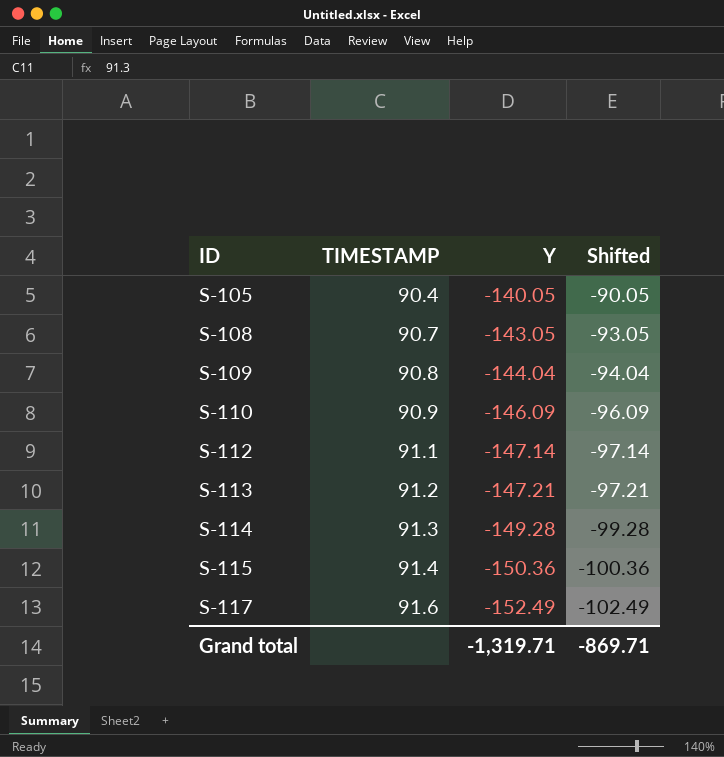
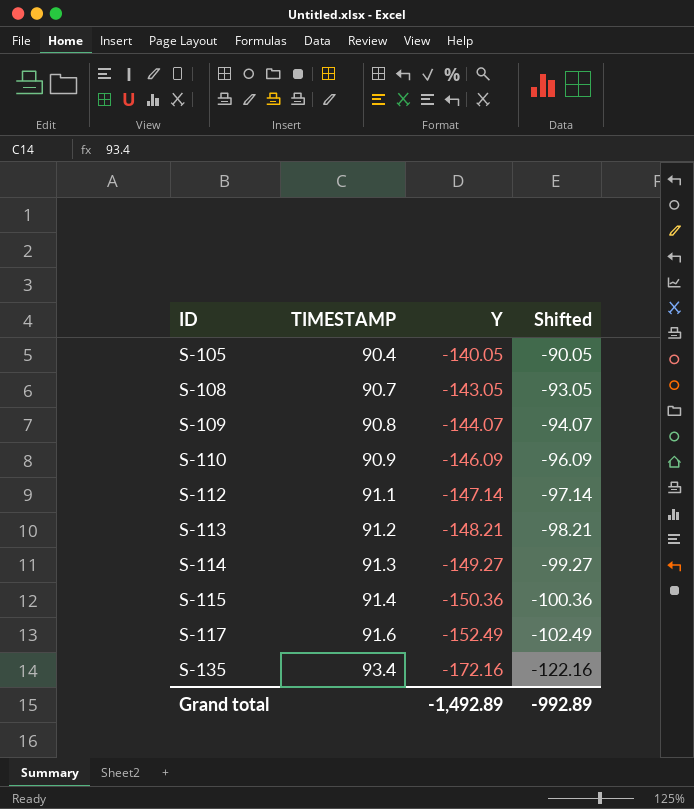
S-109 | Y: -144.04 -> -144.07
S-109 | Shifted: -94.04 -> -94.07
S-113 | Y: -147.21 -> -148.21
S-113 | Shifted: -97.21 -> -98.21
S-114 | Y: -149.28 -> -149.27
S-114 | Shifted: -99.28 -> -99.27
row S-135: none -> 93.4 | -172.16 | -122.16
Grand total | Y: -1,319.71 -> -1,492.89
Grand total | Shifted: -869.71 -> -992.89

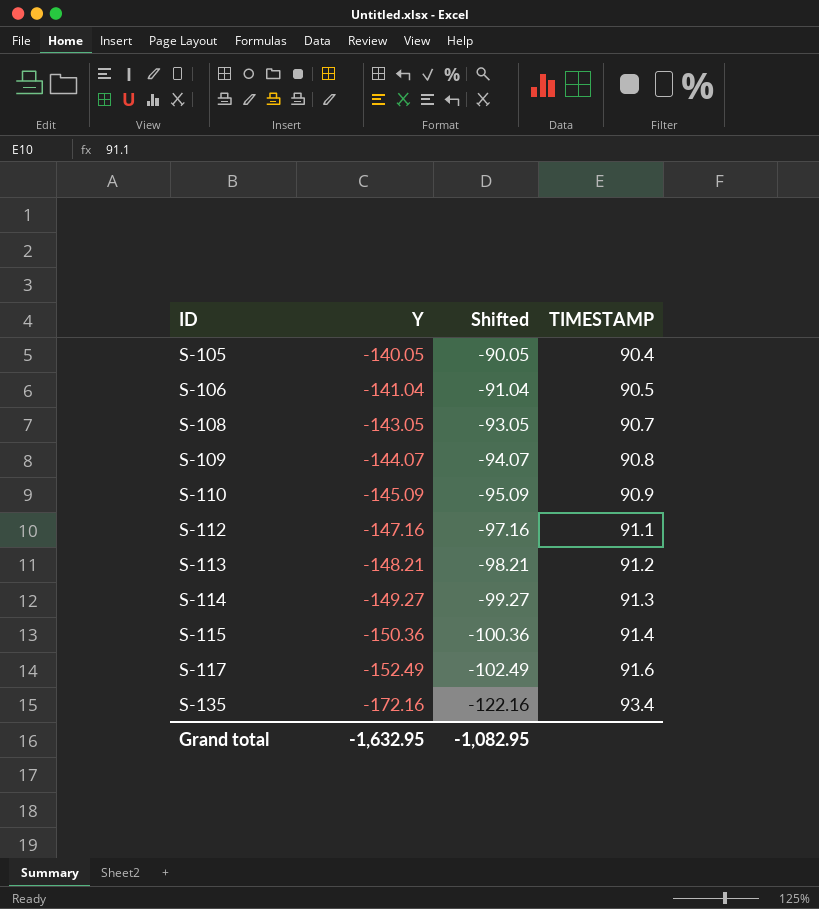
column TIMESTAMP | position: 2 -> 4
row S-106: none -> -141.04 | -91.04 | 90.5
S-110 | Y: -146.09 -> -145.09
S-110 | Shifted: -96.09 -> -95.09
S-112 | Y: -147.14 -> -147.16
S-112 | Shifted: -97.14 -> -97.16
Grand total | Y: -1,492.89 -> -1,632.95
Grand total | Shifted: -992.89 -> -1,082.95

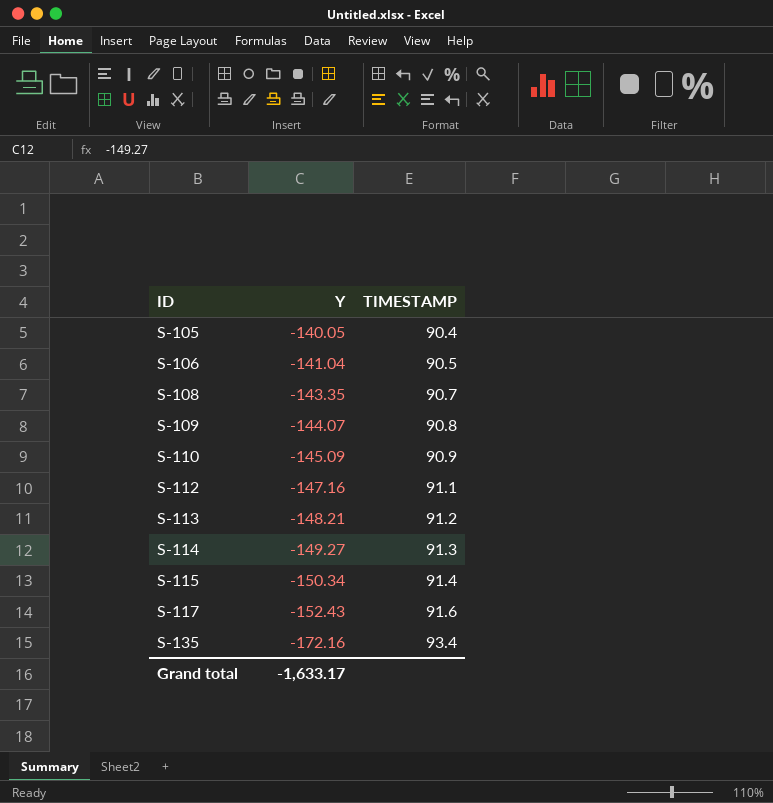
column Shifted | formula: [Y] + 50 -> none
S-108 | Y: -143.05 -> -143.35
S-115 | Y: -150.36 -> -150.34
S-117 | Y: -152.49 -> -152.43
Grand total | Y: -1,632.95 -> -1,633.17

